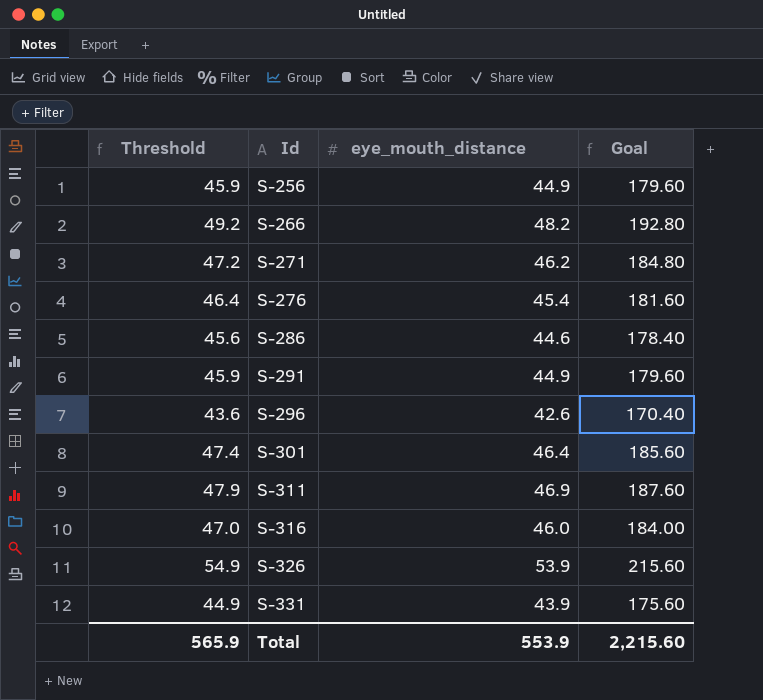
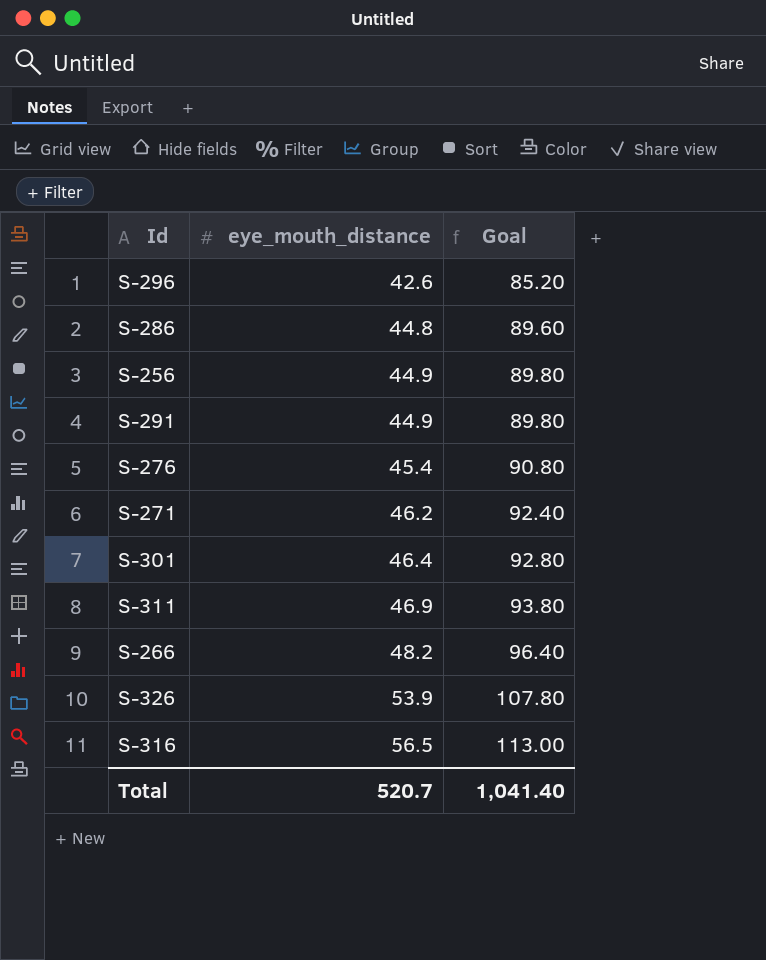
row order: Id ascending -> eye_mouth_distance ascending
column Threshold | formula: [eye_mouth_distance] + 1 -> none
column Goal | formula: [eye_mouth_distance] * 4 -> [eye_mouth_distance] * 2
row S-331: 44.9 | 43.9 | 175.60 -> none
S-286 | eye_mouth_distance: 44.6 -> 44.8
S-316 | eye_mouth_distance: 46.0 -> 56.5
Total | eye_mouth_distance: 553.9 -> 520.7
Total | Goal: 2,215.60 -> 1,041.40

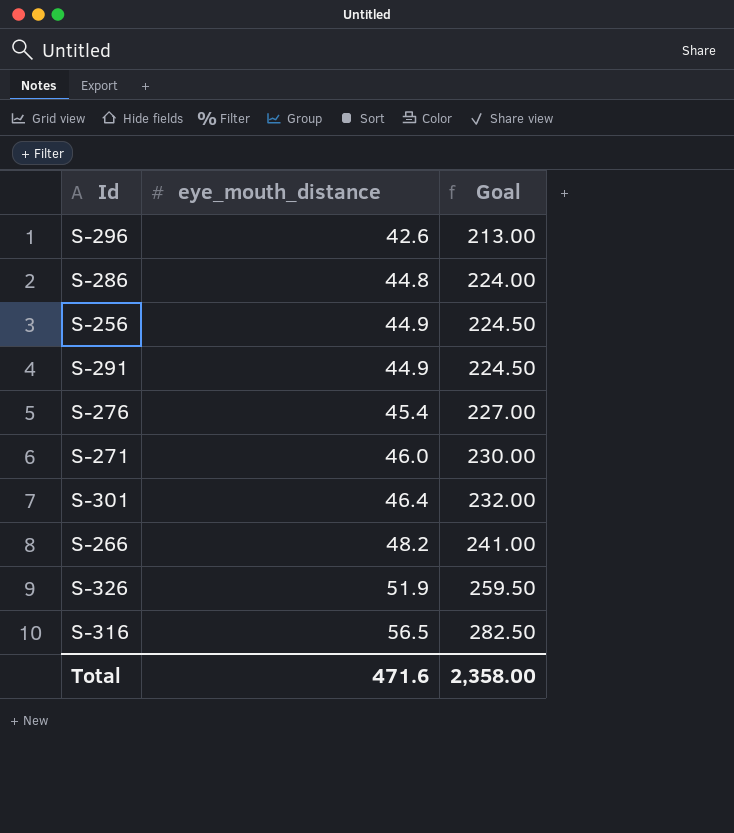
column Goal | formula: [eye_mouth_distance] * 2 -> [eye_mouth_distance] * 5
row S-311: 46.9 | 93.80 -> none
S-271 | eye_mouth_distance: 46.2 -> 46.0
S-326 | eye_mouth_distance: 53.9 -> 51.9
Total | eye_mouth_distance: 520.7 -> 471.6
Total | Goal: 1,041.40 -> 2,358.00

